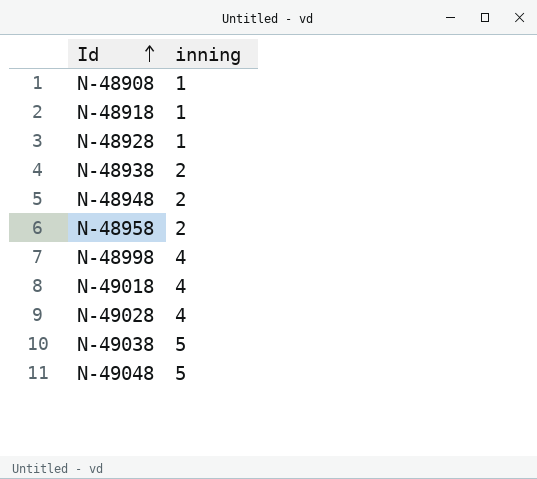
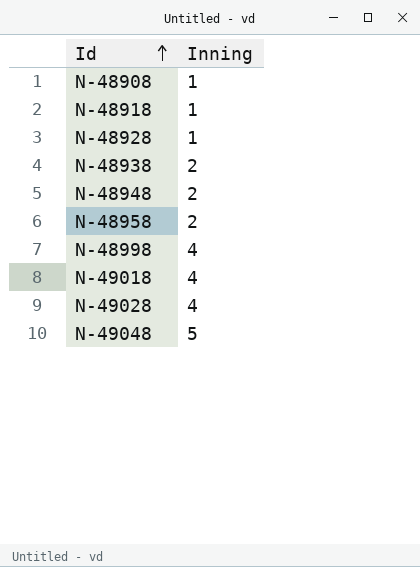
column name: inning -> Inning
row N-49038: 5 -> none

